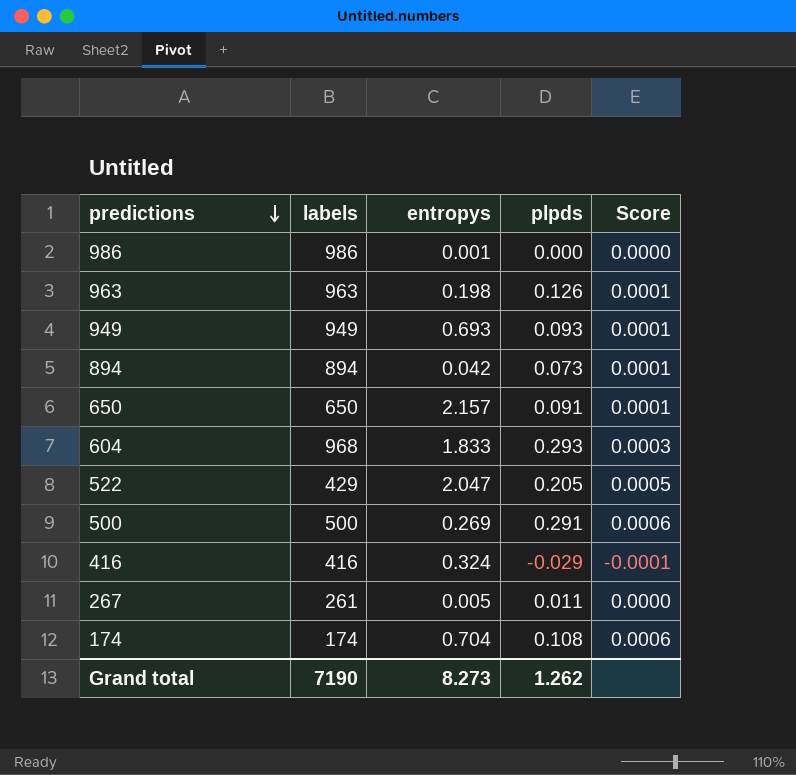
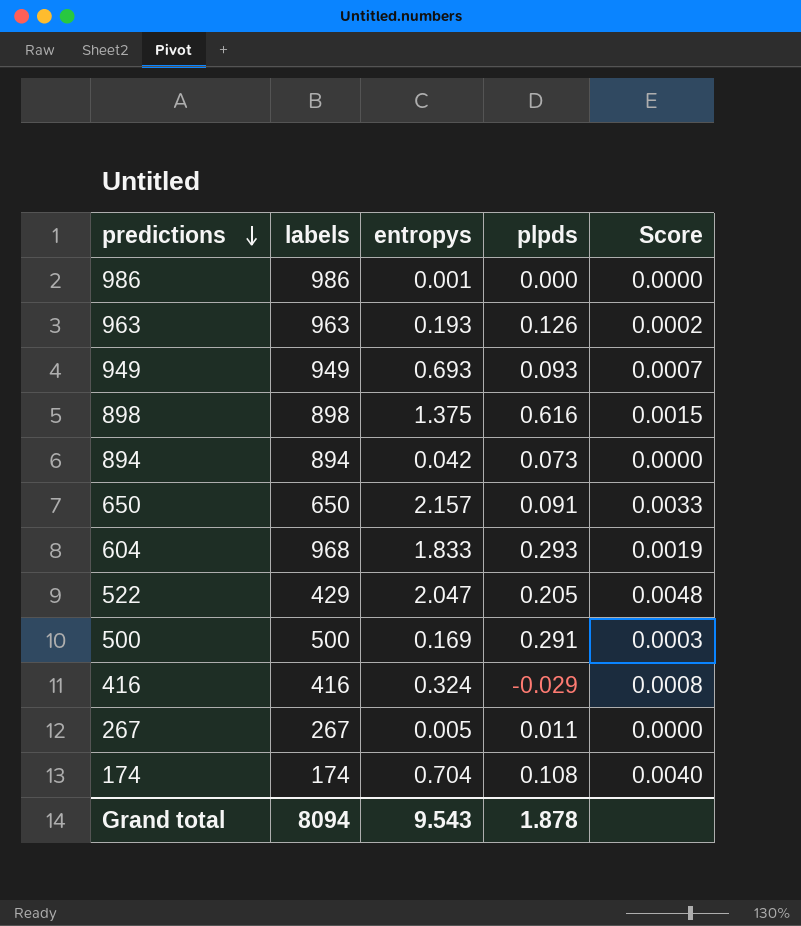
column Score | formula: [plpds] / [labels] -> [entropys] / [labels]
963 | entropys: 0.198 -> 0.193
row 898: none -> 898 | 1.375 | 0.616 | 0.0015
500 | entropys: 0.269 -> 0.169
267 | labels: 261 -> 267
Grand total | labels: 7190 -> 8094
Grand total | entropys: 8.273 -> 9.543
Grand total | plpds: 1.262 -> 1.878

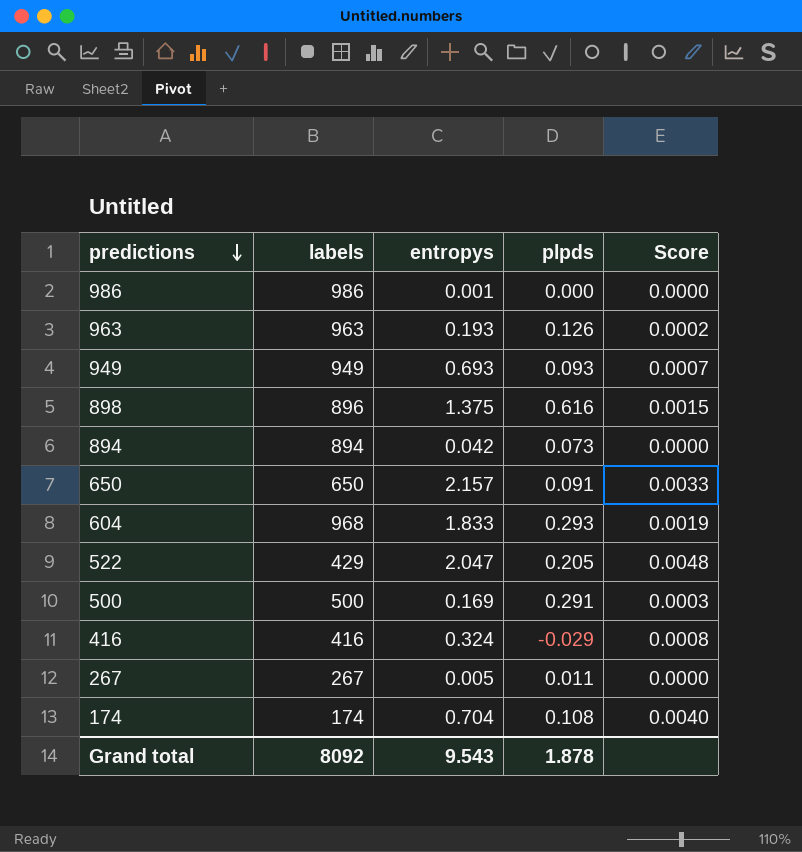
898 | labels: 898 -> 896
Grand total | labels: 8094 -> 8092

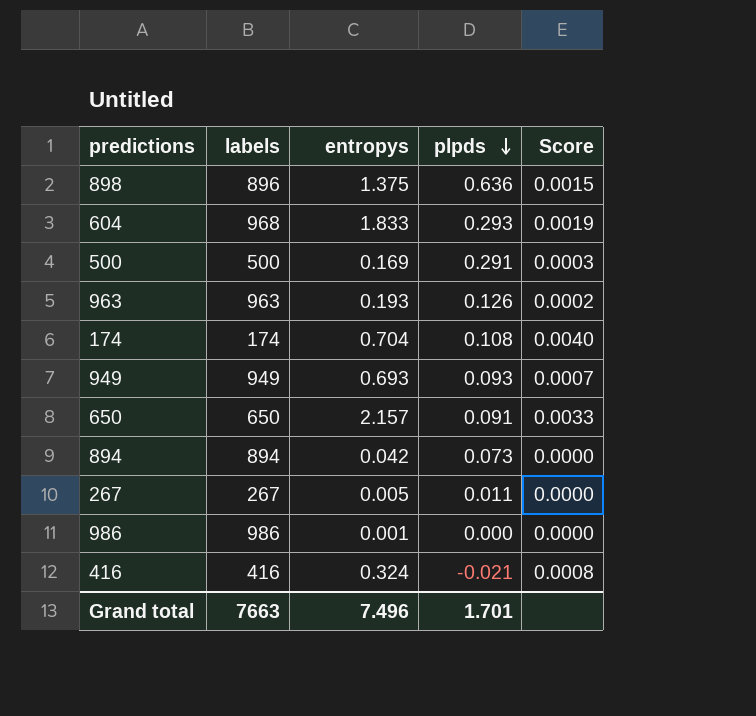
row order: predictions descending -> plpds descending
row 522: 429 | 2.047 | 0.205 | 0.0048 -> none
898 | plpds: 0.616 -> 0.636
416 | plpds: -0.029 -> -0.021
Grand total | labels: 8092 -> 7663
Grand total | entropys: 9.543 -> 7.496
Grand total | plpds: 1.878 -> 1.701

